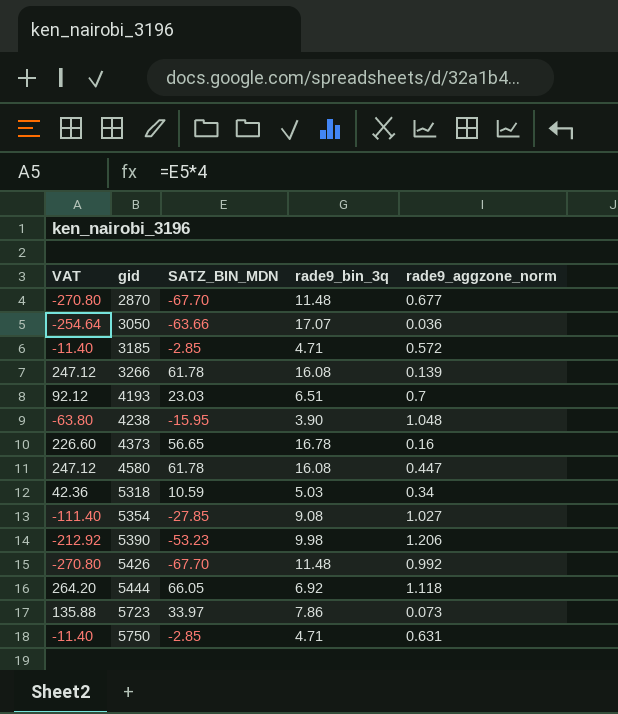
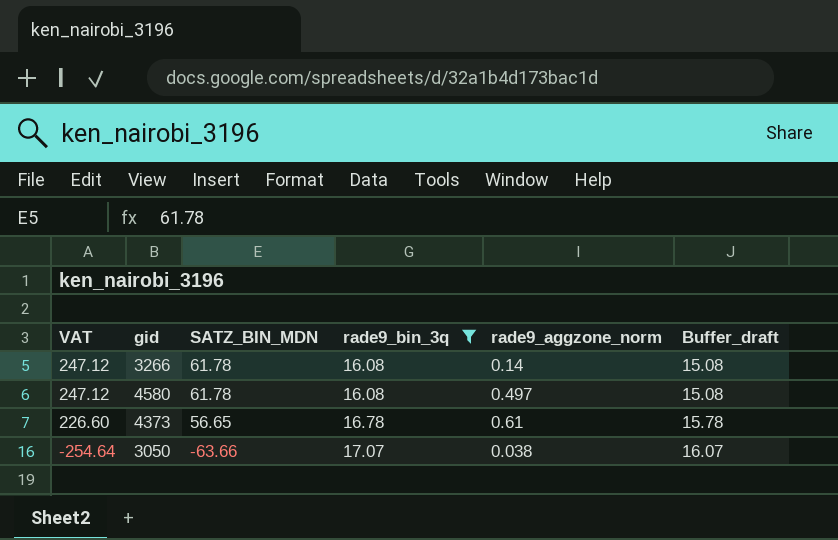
filter: none -> rade9_bin_3q >= 16.08
row order: gid ascending -> VAT descending
column Buffer_draft | formula: none -> [rade9_bin_3q] - 1
3266 | rade9_aggzone_norm: 0.139 -> 0.14
4580 | rade9_aggzone_norm: 0.447 -> 0.497
4373 | rade9_aggzone_norm: 0.16 -> 0.61
3050 | rade9_aggzone_norm: 0.036 -> 0.038

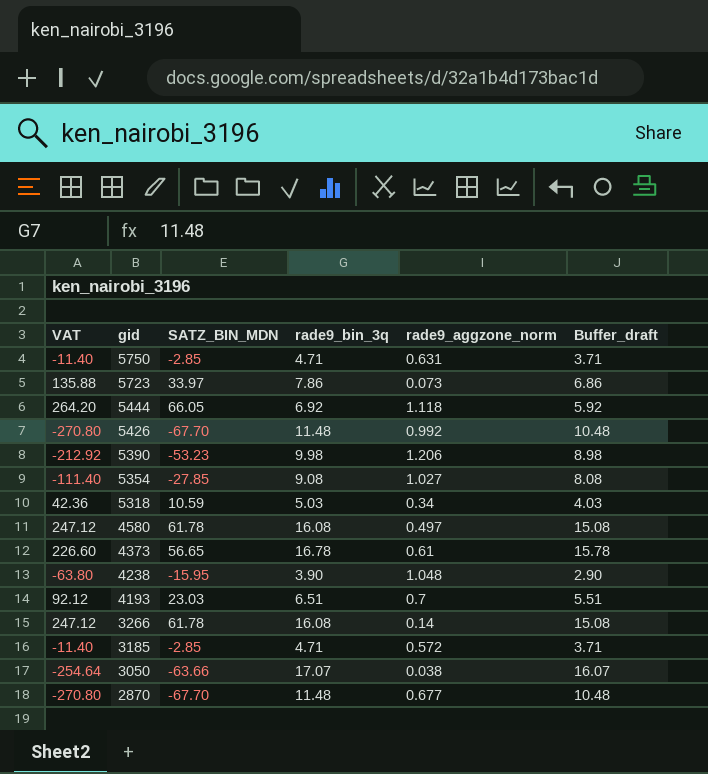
filter: rade9_bin_3q >= 16.08 -> none
row order: VAT descending -> gid descending

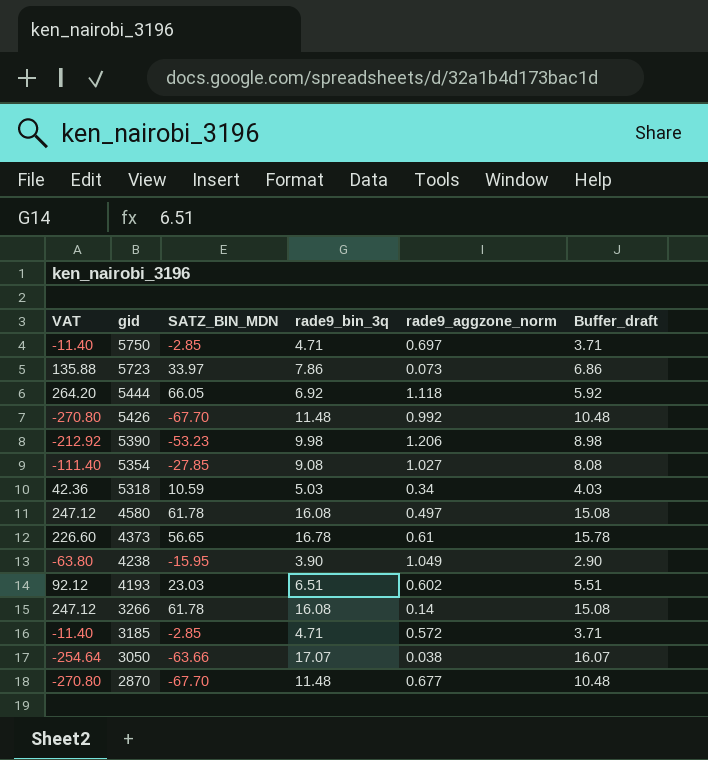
5750 | rade9_aggzone_norm: 0.631 -> 0.697
4238 | rade9_aggzone_norm: 1.048 -> 1.049
4193 | rade9_aggzone_norm: 0.7 -> 0.602

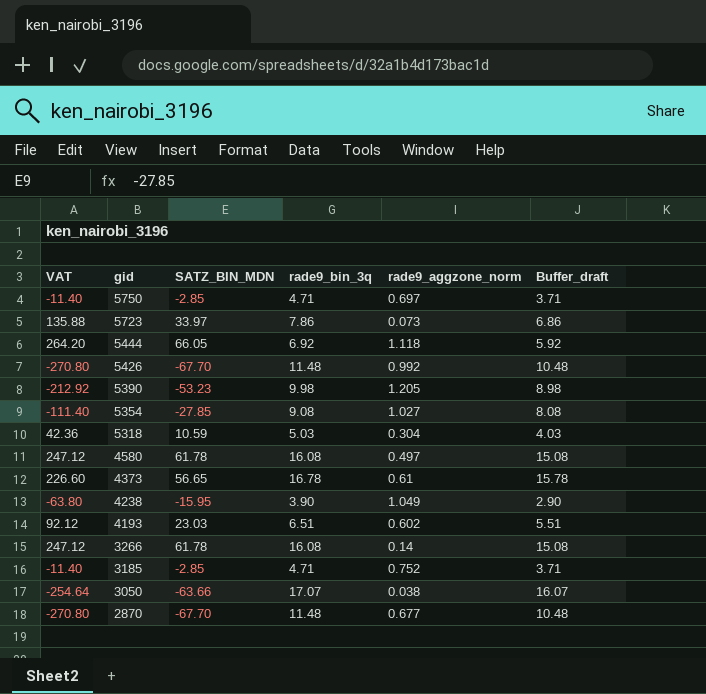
5390 | rade9_aggzone_norm: 1.206 -> 1.205
5318 | rade9_aggzone_norm: 0.34 -> 0.304
3185 | rade9_aggzone_norm: 0.572 -> 0.752

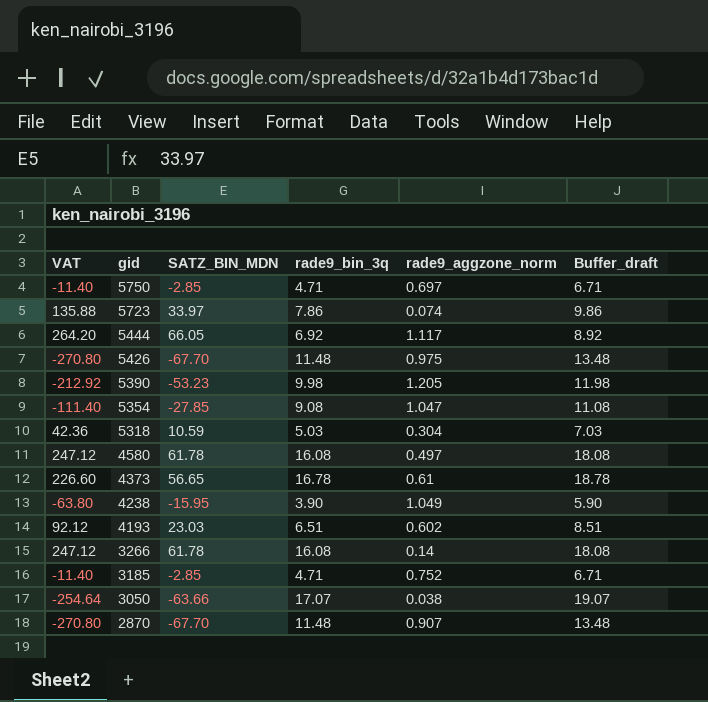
column Buffer_draft | formula: [rade9_bin_3q] - 1 -> [rade9_bin_3q] + 2
5723 | rade9_aggzone_norm: 0.073 -> 0.074
5444 | rade9_aggzone_norm: 1.118 -> 1.117
5426 | rade9_aggzone_norm: 0.992 -> 0.975
5354 | rade9_aggzone_norm: 1.027 -> 1.047
2870 | rade9_aggzone_norm: 0.677 -> 0.907

